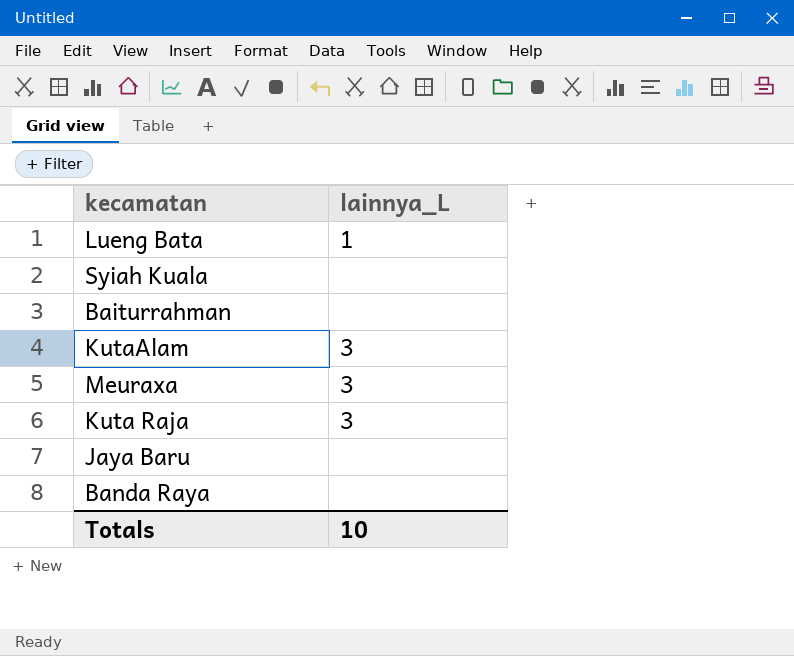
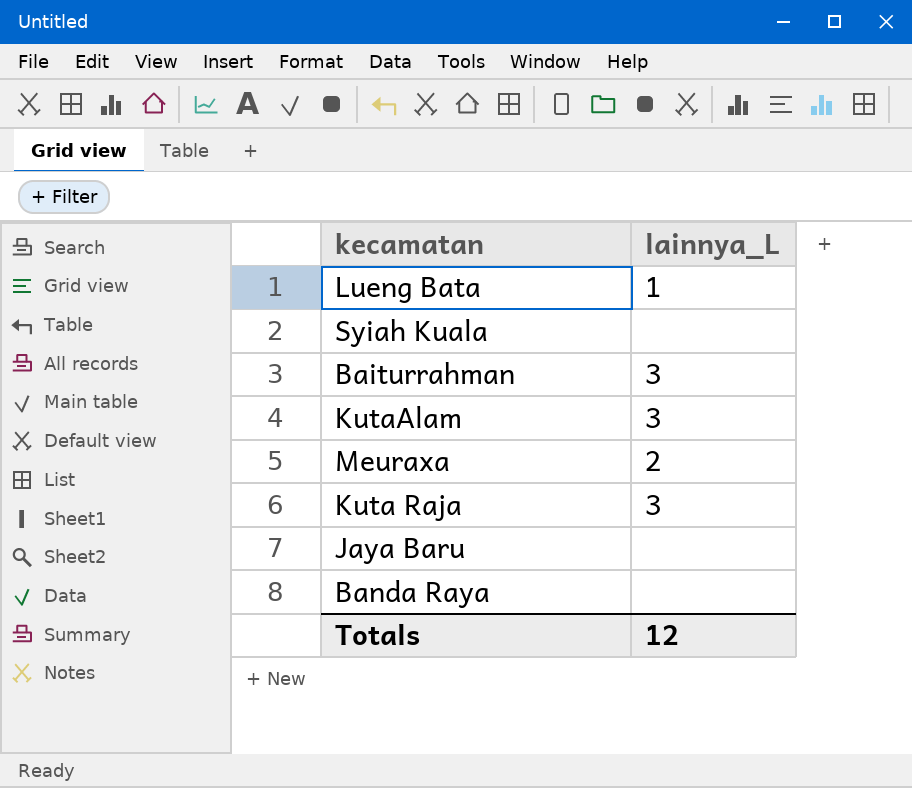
Baiturrahman | lainnya_L: none -> 3
Meuraxa | lainnya_L: 3 -> 2
Totals | lainnya_L: 10 -> 12

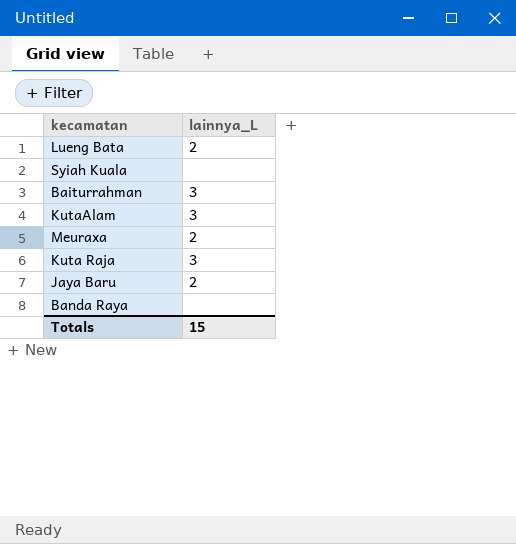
Lueng Bata | lainnya_L: 1 -> 2
Jaya Baru | lainnya_L: none -> 2
Totals | lainnya_L: 12 -> 15

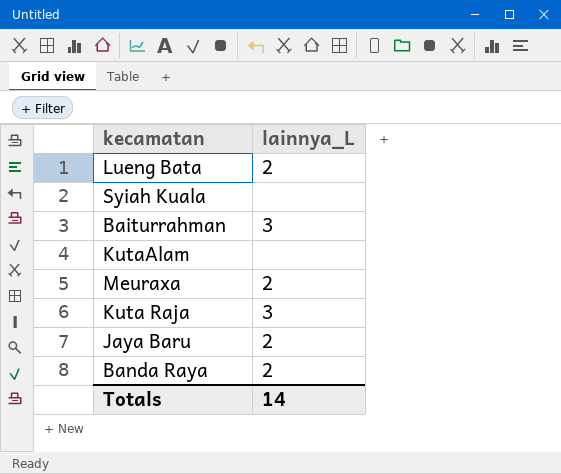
KutaAlam | lainnya_L: 3 -> none
Banda Raya | lainnya_L: none -> 2
Totals | lainnya_L: 15 -> 14

